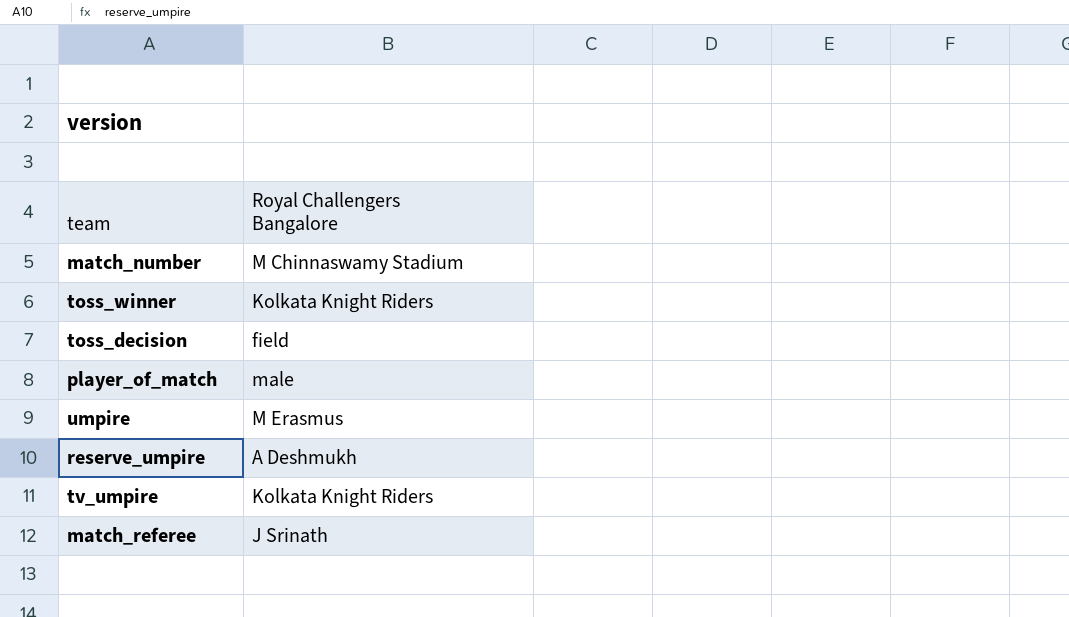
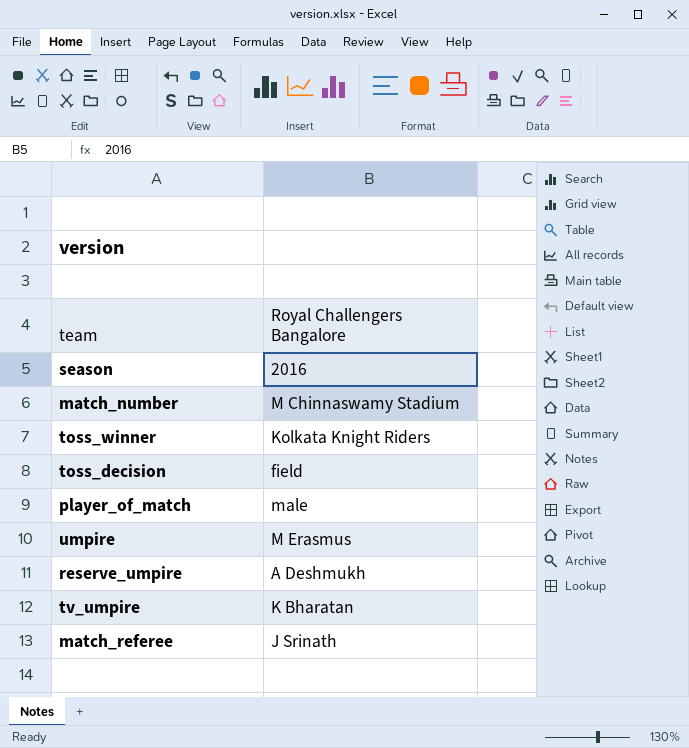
row season: none -> 2016
tv_umpire | Royal Challengers Bangalore: Kolkata Knight Riders -> K Bharatan

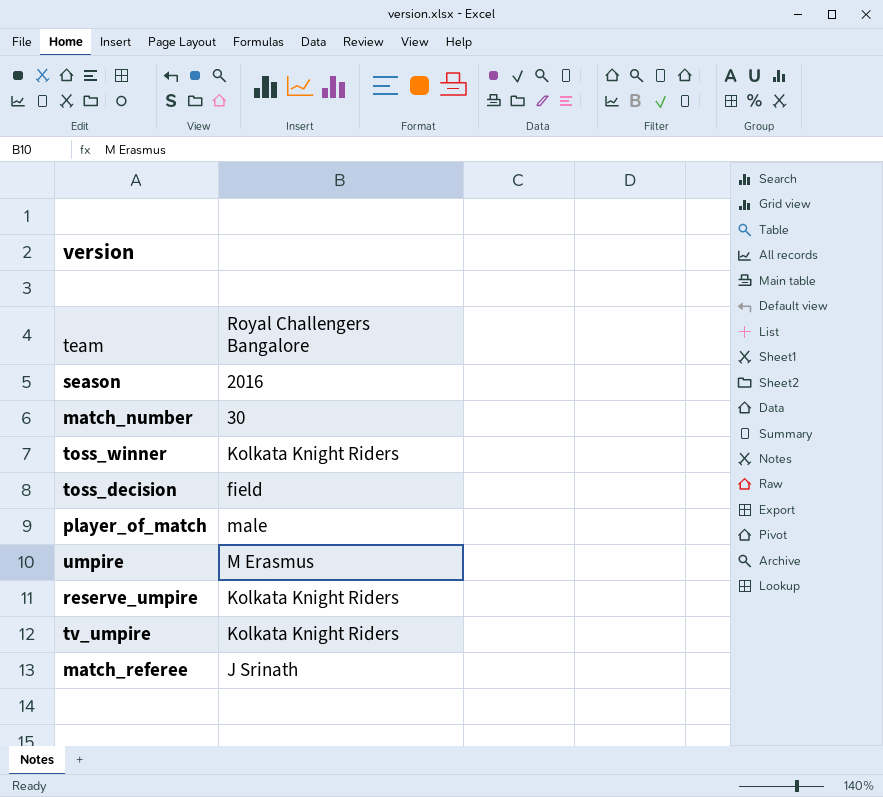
match_number | Royal Challengers Bangalore: M Chinnaswamy Stadium -> 30
reserve_umpire | Royal Challengers Bangalore: A Deshmukh -> Kolkata Knight Riders
tv_umpire | Royal Challengers Bangalore: K Bharatan -> Kolkata Knight Riders

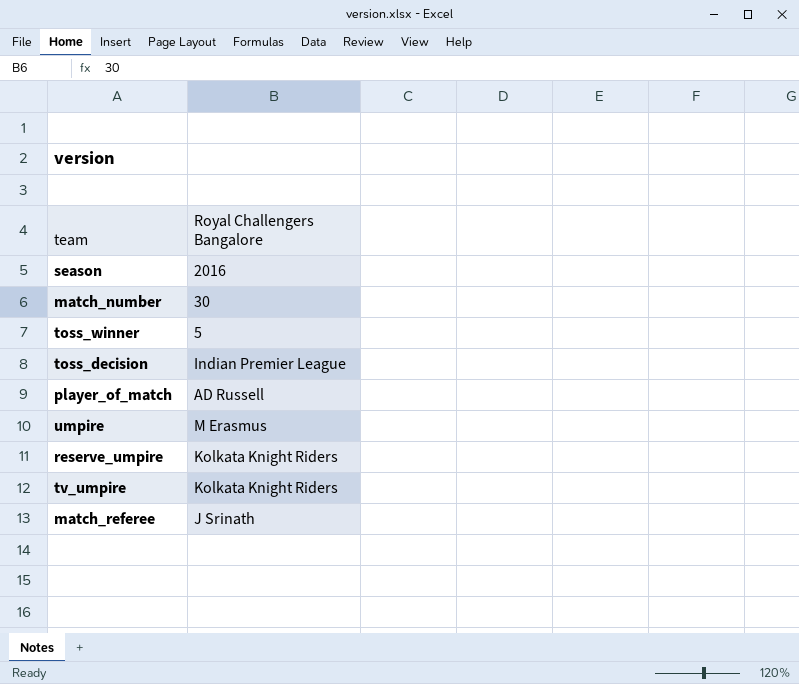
toss_winner | Royal Challengers Bangalore: Kolkata Knight Riders -> 5
toss_decision | Royal Challengers Bangalore: field -> Indian Premier League
player_of_match | Royal Challengers Bangalore: male -> AD Russell

